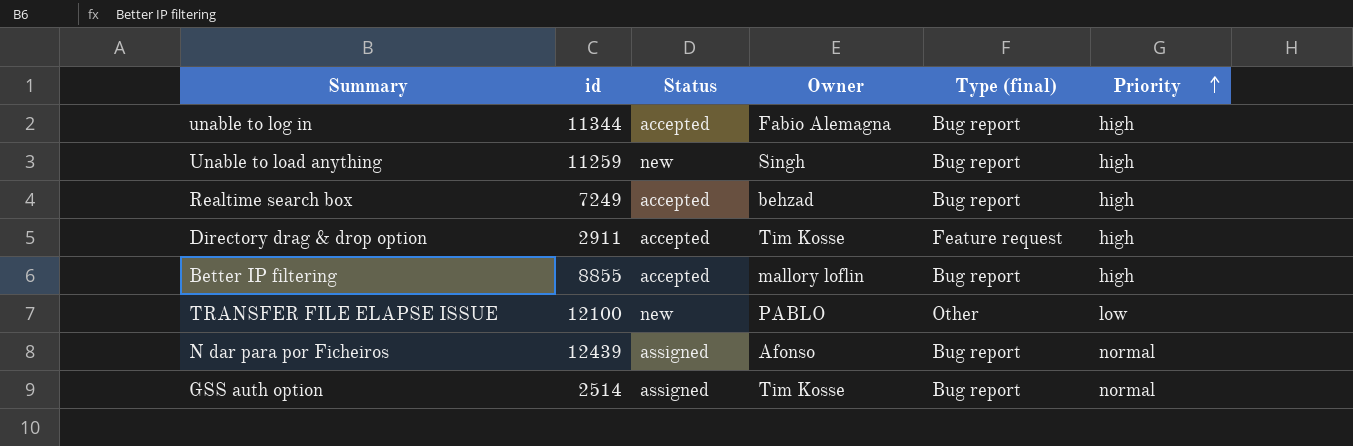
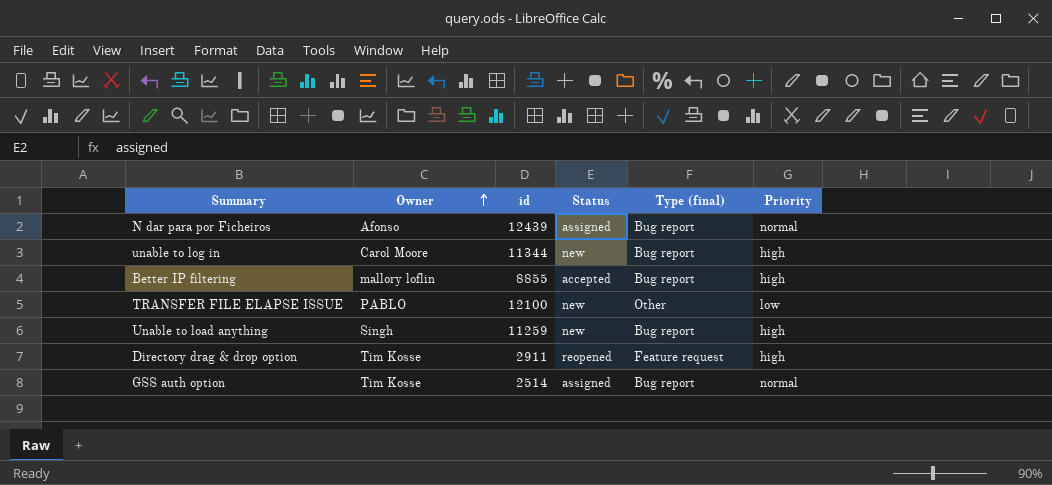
row order: Priority ascending -> Owner ascending
column Owner | position: 4 -> 2
row Realtime search box: 7249 | accepted | behzad | Bug report | high -> none
unable to log in | Owner: Fabio Alemagna -> Carol Moore
unable to log in | Status: accepted -> new
Directory drag & drop option | Status: accepted -> reopened

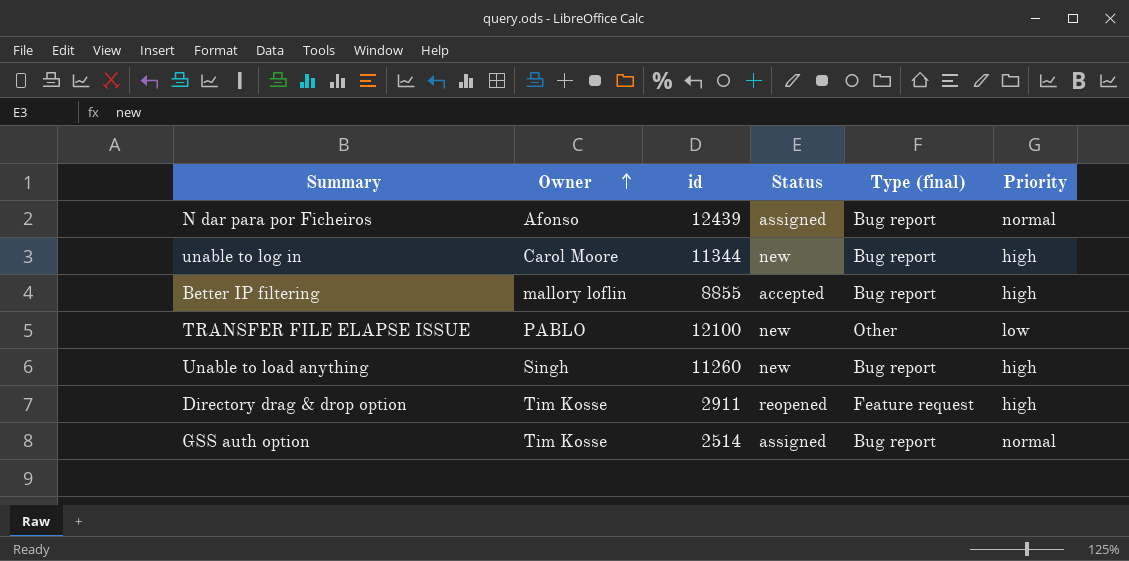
Unable to load anything | id: 11259 -> 11260

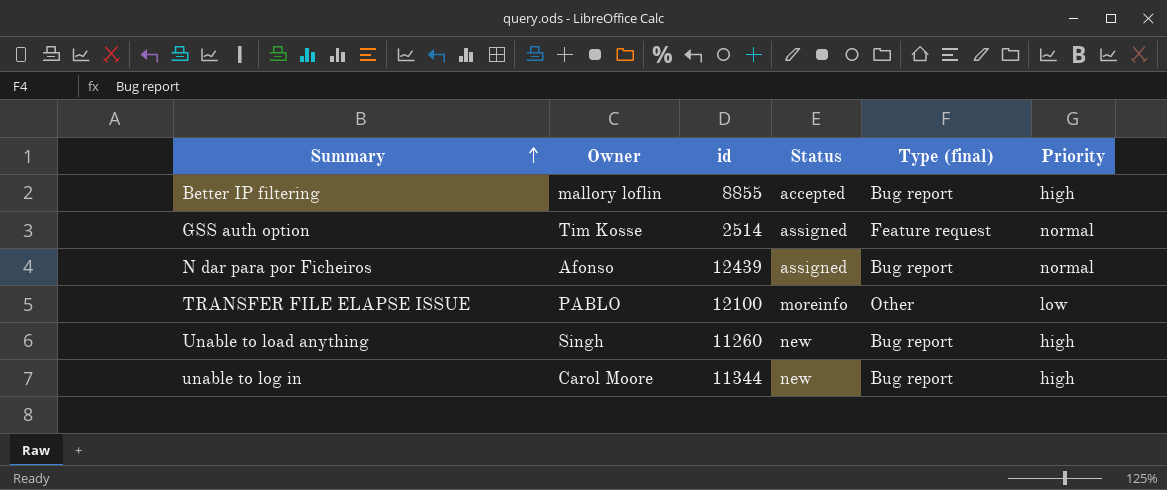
row order: Owner ascending -> Summary ascending
row Directory drag & drop option: Tim Kosse | 2911 | reopened | Feature request | high -> none
GSS auth option | Type (final): Bug report -> Feature request
TRANSFER FILE ELAPSE ISSUE | Status: new -> moreinfo

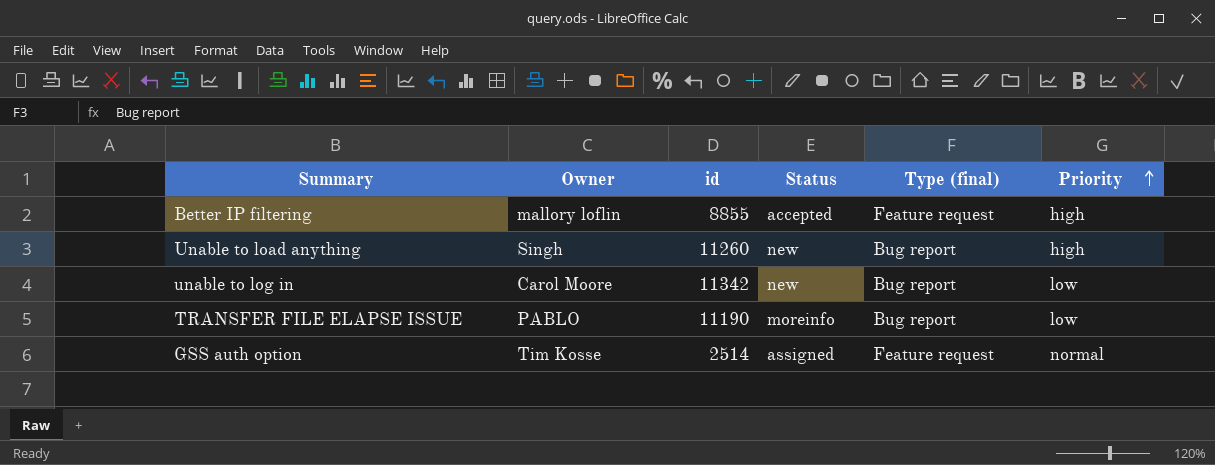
row order: Summary ascending -> Priority ascending
row N dar para por Ficheiros: Afonso | 12439 | assigned | Bug report | normal -> none
Better IP filtering | Type (final): Bug report -> Feature request
unable to log in | id: 11344 -> 11342
unable to log in | Priority: high -> low
TRANSFER FILE ELAPSE ISSUE | id: 12100 -> 11190
TRANSFER FILE ELAPSE ISSUE | Type (final): Other -> Bug report

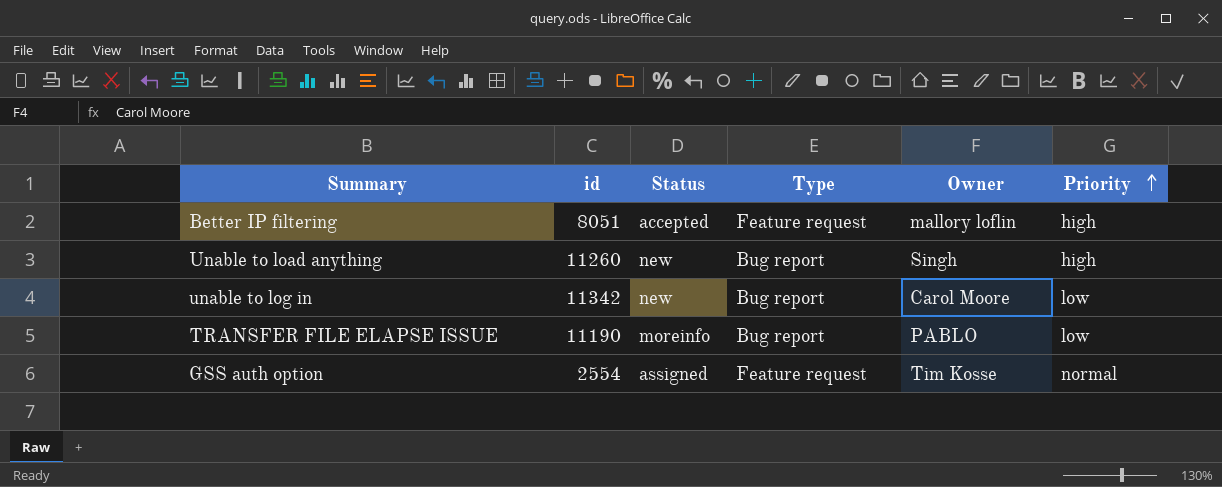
column name: Type (final) -> Type
column Owner | position: 2 -> 5
Better IP filtering | id: 8855 -> 8051
GSS auth option | id: 2514 -> 2554

